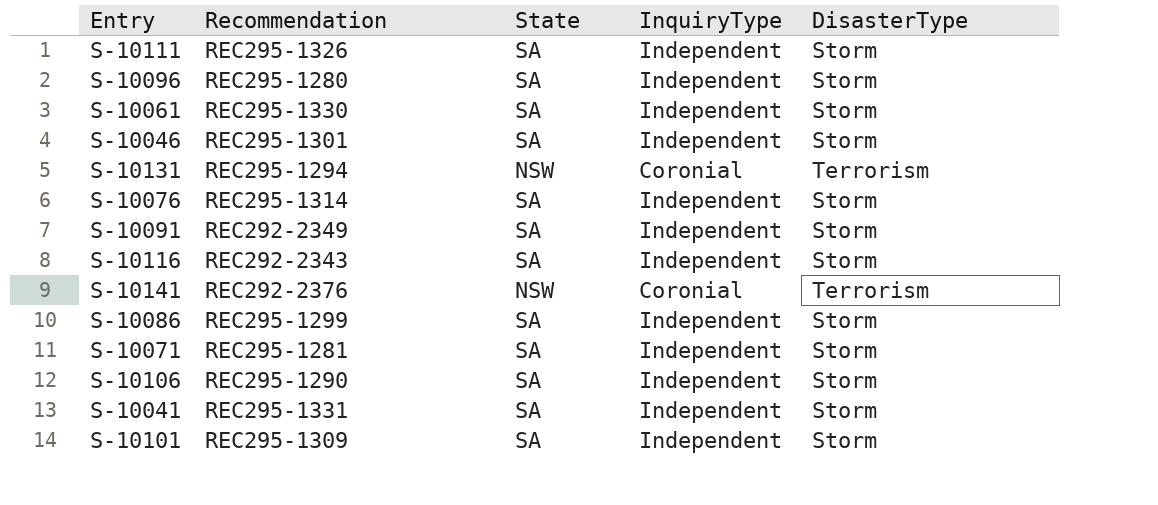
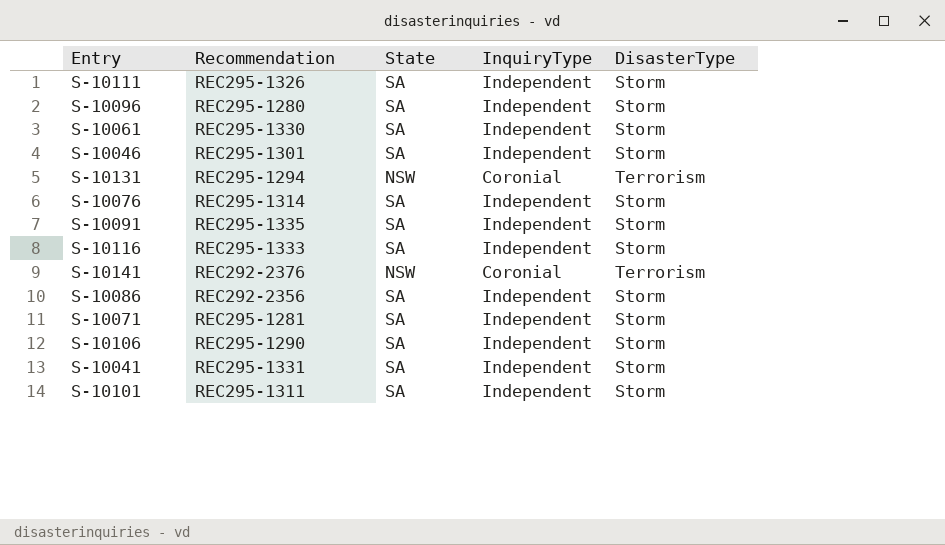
S-10091 | Recommendation: REC292-2349 -> REC295-1335
S-10116 | Recommendation: REC292-2343 -> REC295-1333
S-10086 | Recommendation: REC295-1299 -> REC292-2356
S-10101 | Recommendation: REC295-1309 -> REC295-1311

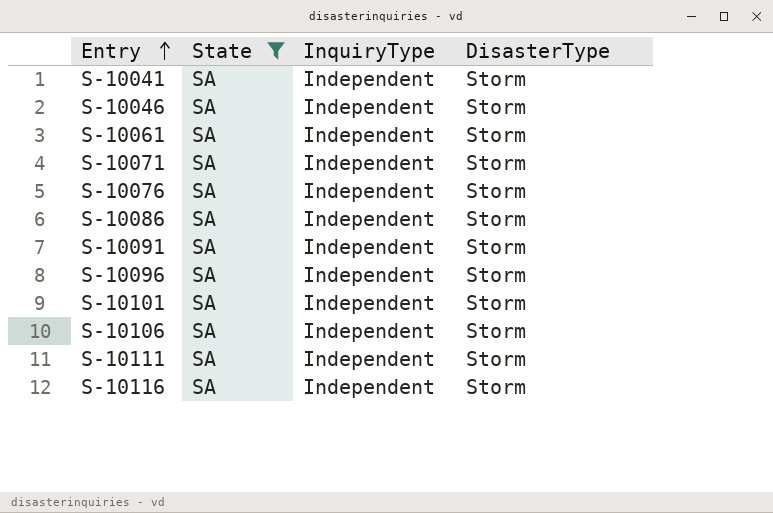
filter: none -> State = SA
row order: none -> Entry ascending
column Recommendation | position: 2 -> none

